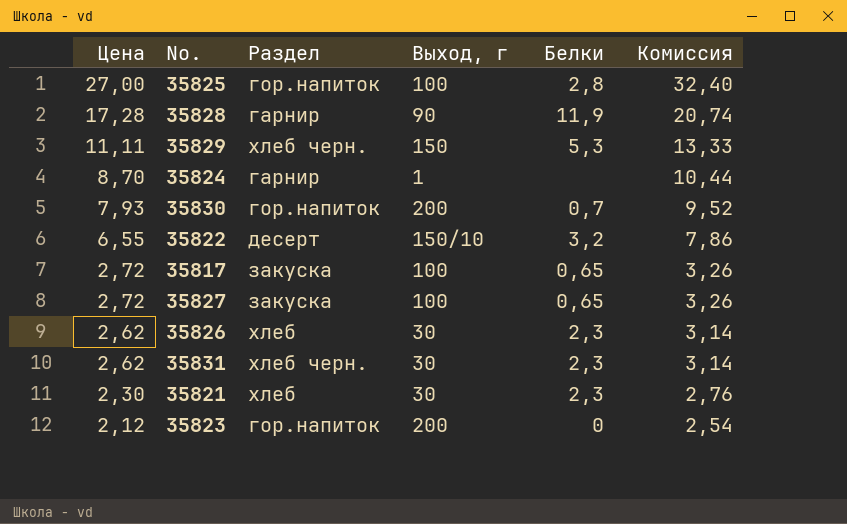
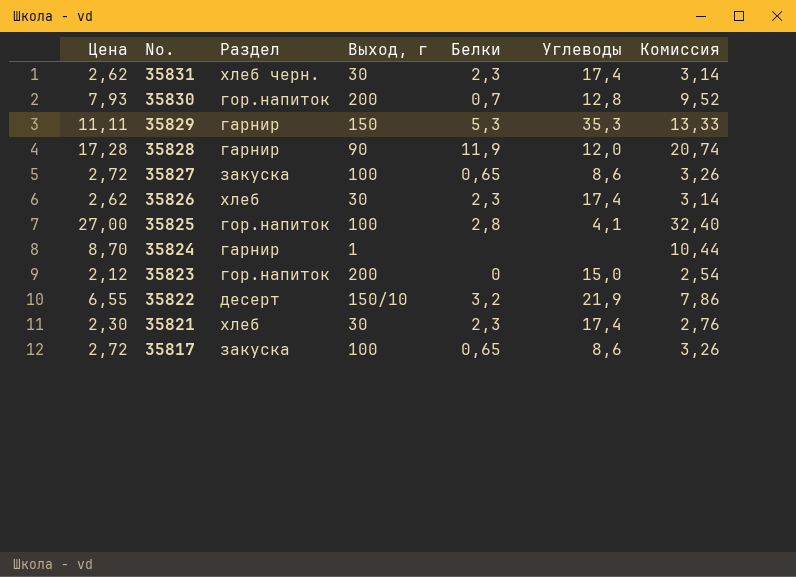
row order: Цена descending -> No. descending
column Углеводы | position: none -> 6
35829 | Раздел: хлеб черн. -> гарнир

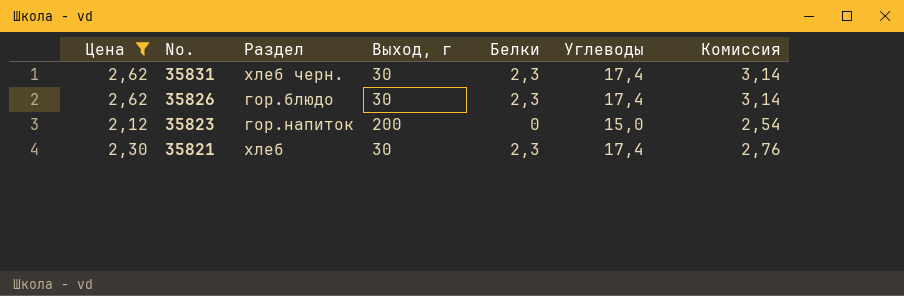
filter: none -> Цена <= 2,62
35826 | Раздел: хлеб -> гор.блюдо

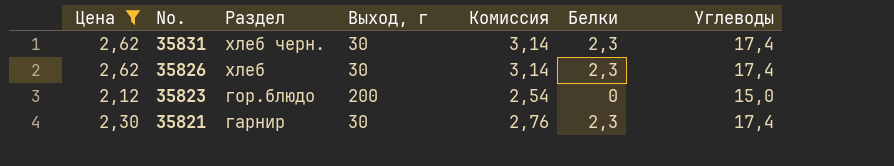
column Комиссия | position: 7 -> 5
35826 | Раздел: гор.блюдо -> хлеб
35823 | Раздел: гор.напиток -> гор.блюдо
35821 | Раздел: хлеб -> гарнир

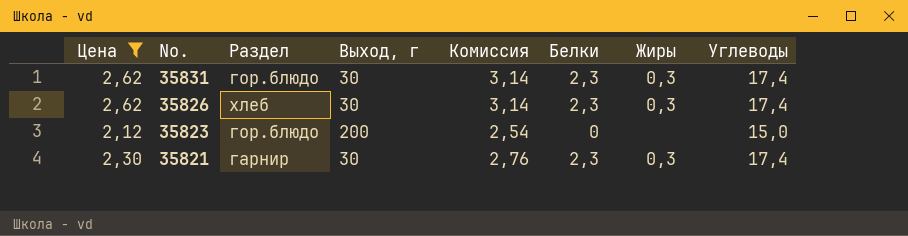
column Жиры | position: none -> 7
35831 | Раздел: хлеб черн. -> гор.блюдо

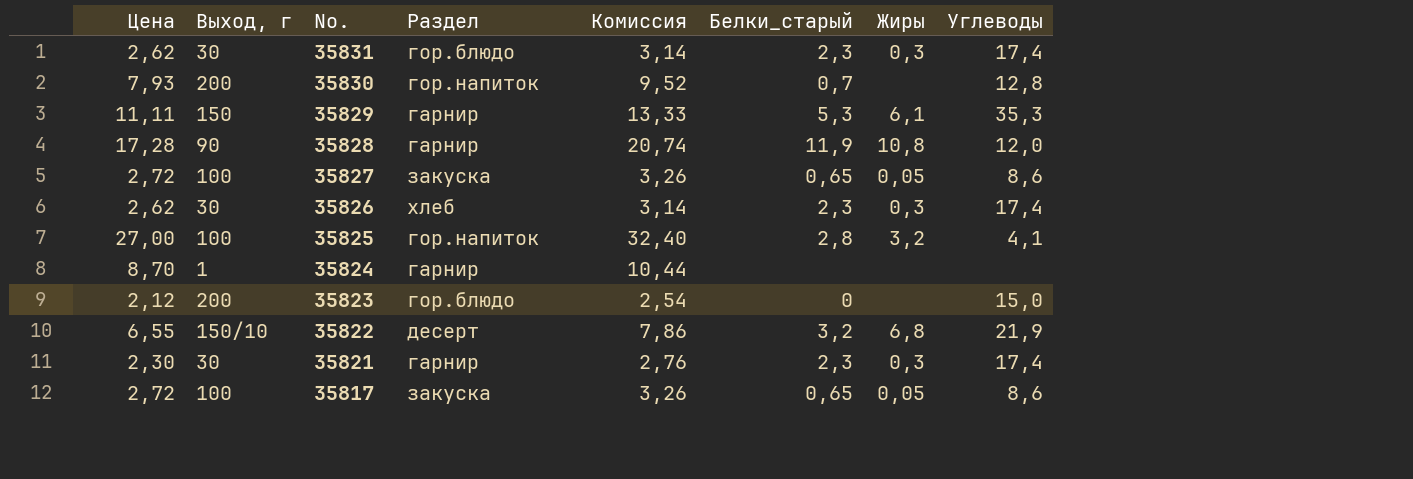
filter: Цена <= 2,62 -> none
column Выход, г | position: 4 -> 2
column name: Белки -> Белки_старый

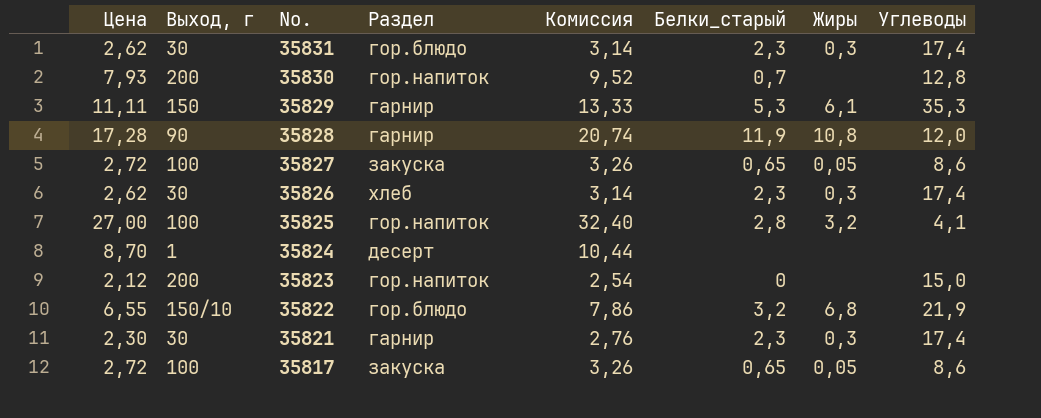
35824 | Раздел: гарнир -> десерт
35823 | Раздел: гор.блюдо -> гор.напиток
35822 | Раздел: десерт -> гор.блюдо

